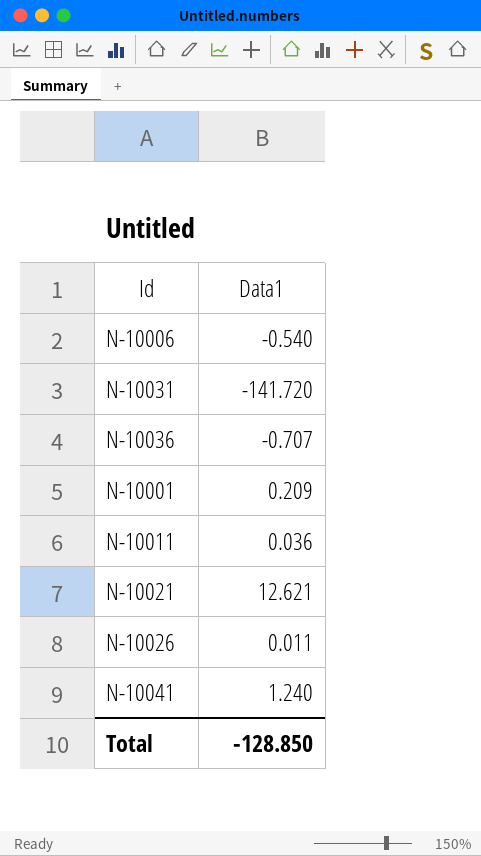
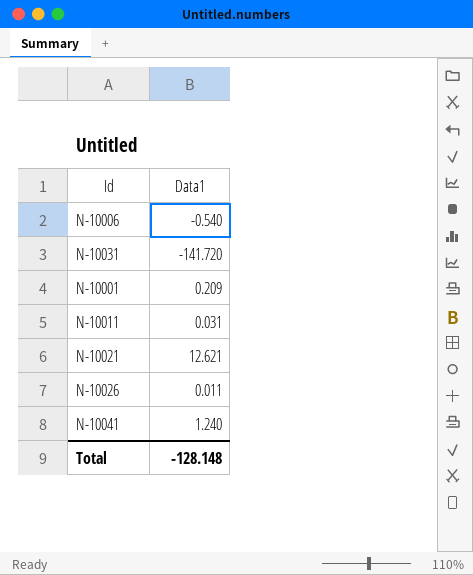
row N-10036: -0.707 -> none
N-10011 | Data1: 0.036 -> 0.031
Total | Data1: -128.850 -> -128.148

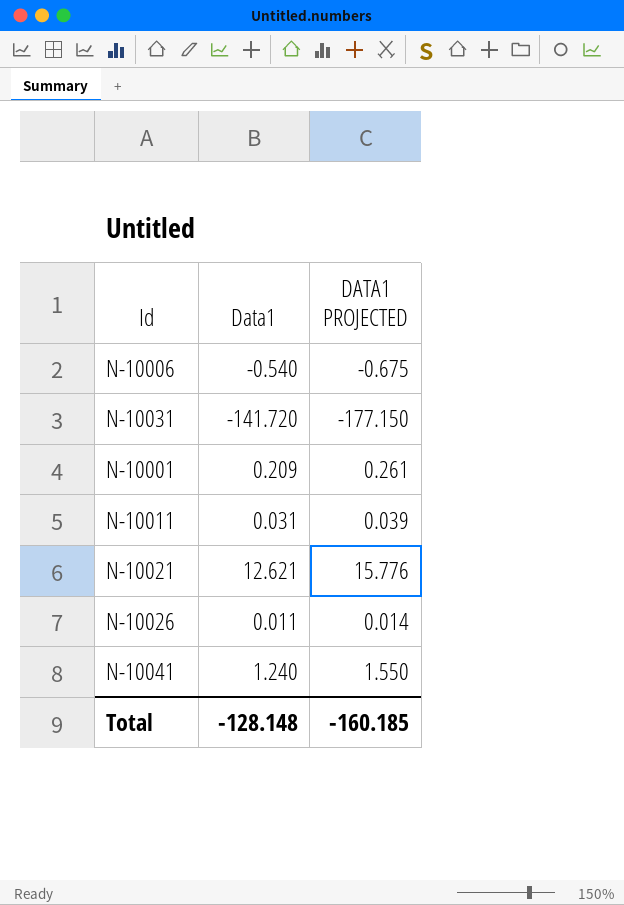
column DATA1 PROJECTED | formula: none -> [Data1] * 1.25

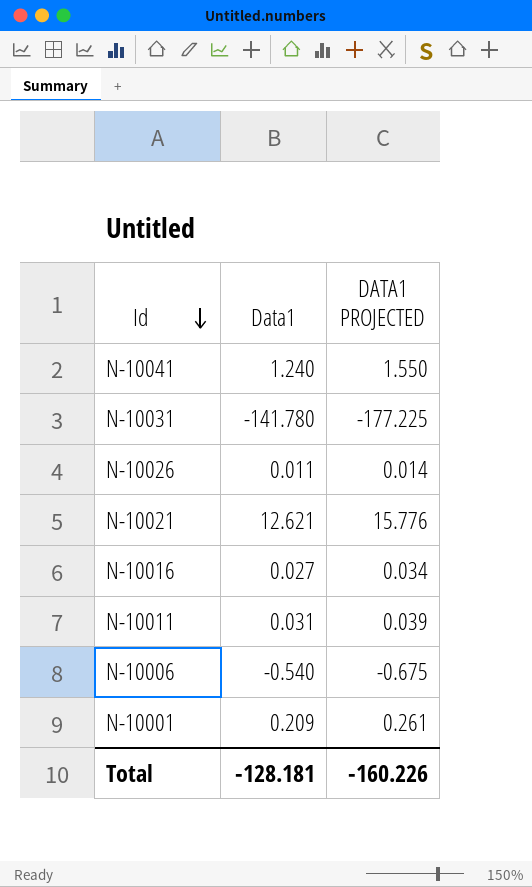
row order: none -> Id descending
N-10031 | Data1: -141.720 -> -141.780
N-10031 | DATA1 PROJECTED: -177.150 -> -177.225
row N-10016: none -> 0.027 | 0.034
Total | Data1: -128.148 -> -128.181
Total | DATA1 PROJECTED: -160.185 -> -160.226

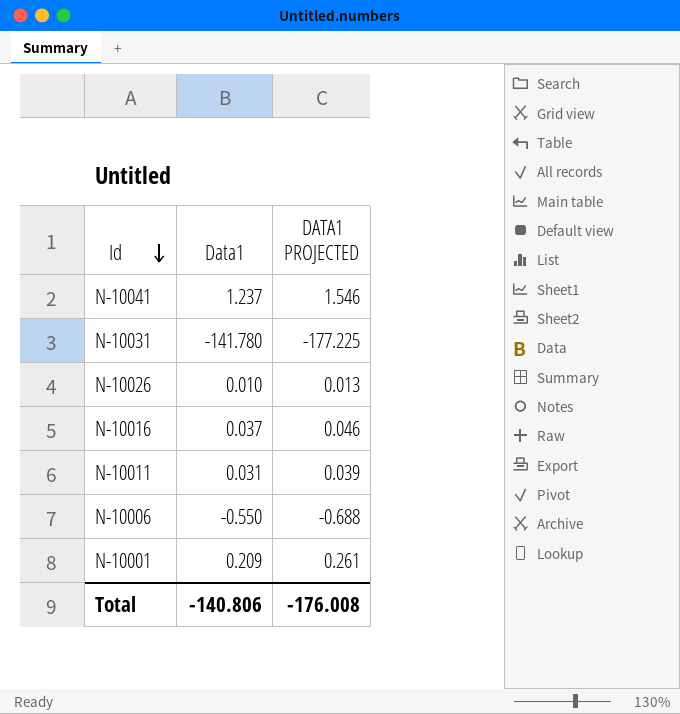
row N-10021: 12.621 | 15.776 -> none
N-10041 | Data1: 1.240 -> 1.237
N-10041 | DATA1 PROJECTED: 1.550 -> 1.546
N-10026 | Data1: 0.011 -> 0.010
N-10026 | DATA1 PROJECTED: 0.014 -> 0.013
N-10016 | Data1: 0.027 -> 0.037
N-10016 | DATA1 PROJECTED: 0.034 -> 0.046
N-10006 | Data1: -0.540 -> -0.550
N-10006 | DATA1 PROJECTED: -0.675 -> -0.688
Total | Data1: -128.181 -> -140.806
Total | DATA1 PROJECTED: -160.226 -> -176.008

